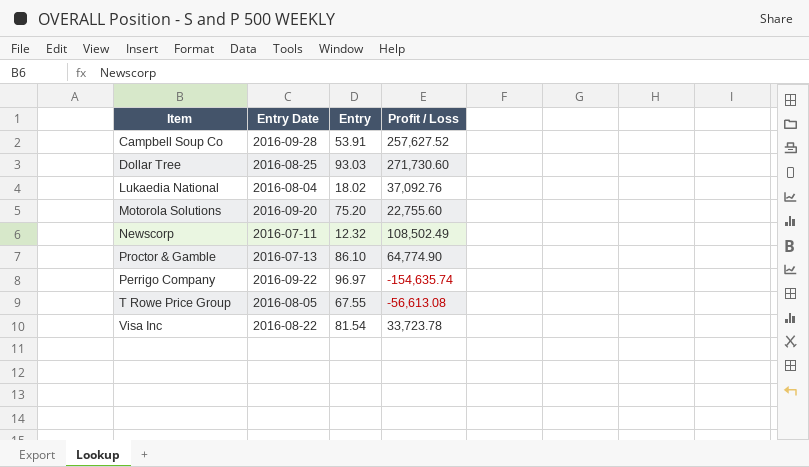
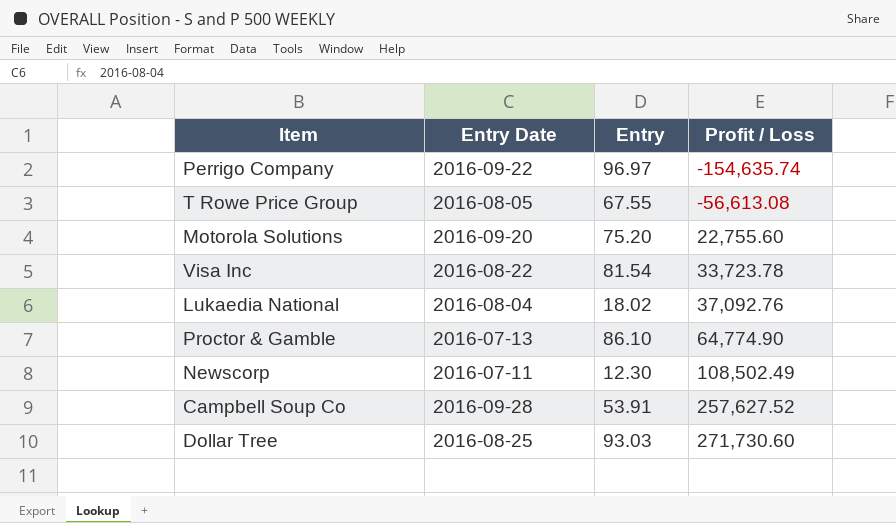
row order: none -> Profit / Loss ascending
Newscorp | Entry: 12.32 -> 12.30

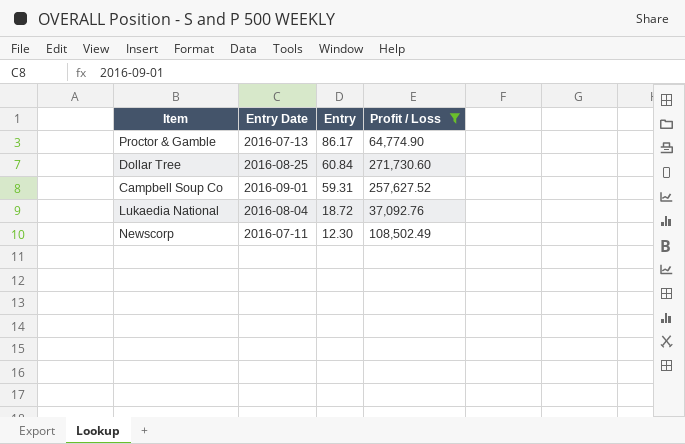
filter: none -> Profit / Loss >= 37,092.76
row order: Profit / Loss ascending -> Entry descending
Proctor & Gamble | Entry: 86.10 -> 86.17
Dollar Tree | Entry: 93.03 -> 60.84
Campbell Soup Co | Entry Date: 2016-09-28 -> 2016-09-01
Campbell Soup Co | Entry: 53.91 -> 59.31
Lukaedia National | Entry: 18.02 -> 18.72

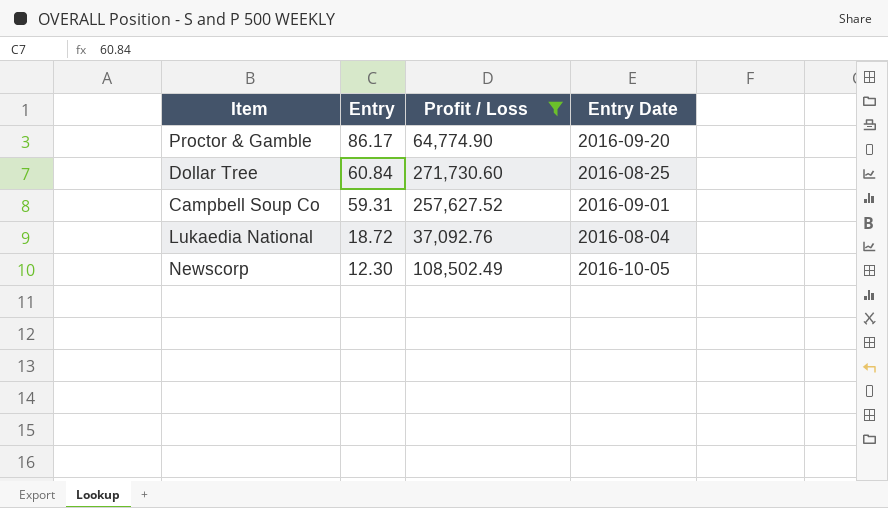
column Entry Date | position: 2 -> 4
Proctor & Gamble | Entry Date: 2016-07-13 -> 2016-09-20
Newscorp | Entry Date: 2016-07-11 -> 2016-10-05

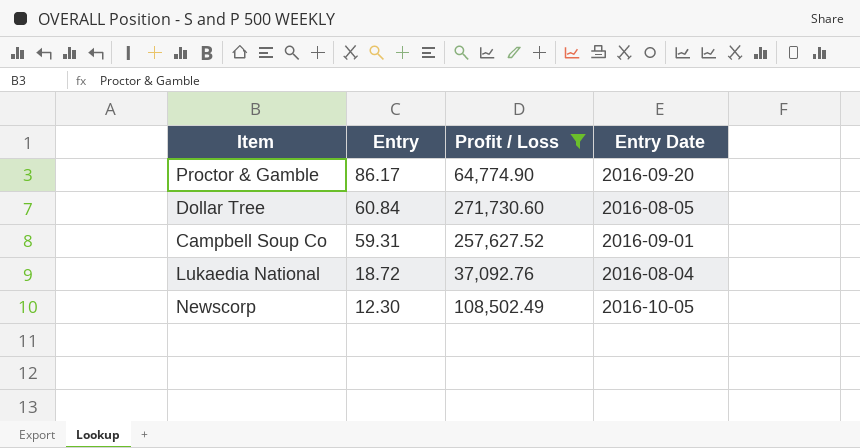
Dollar Tree | Entry Date: 2016-08-25 -> 2016-08-05

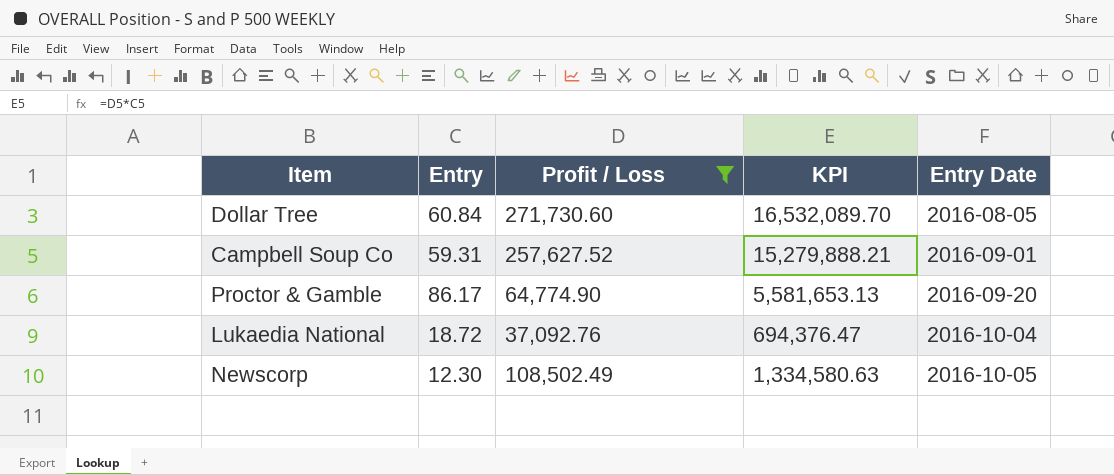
row order: Entry descending -> Entry Date ascending
column KPI | formula: none -> [Entry] * [Profit / Loss]
Lukaedia National | Entry Date: 2016-08-04 -> 2016-10-04

